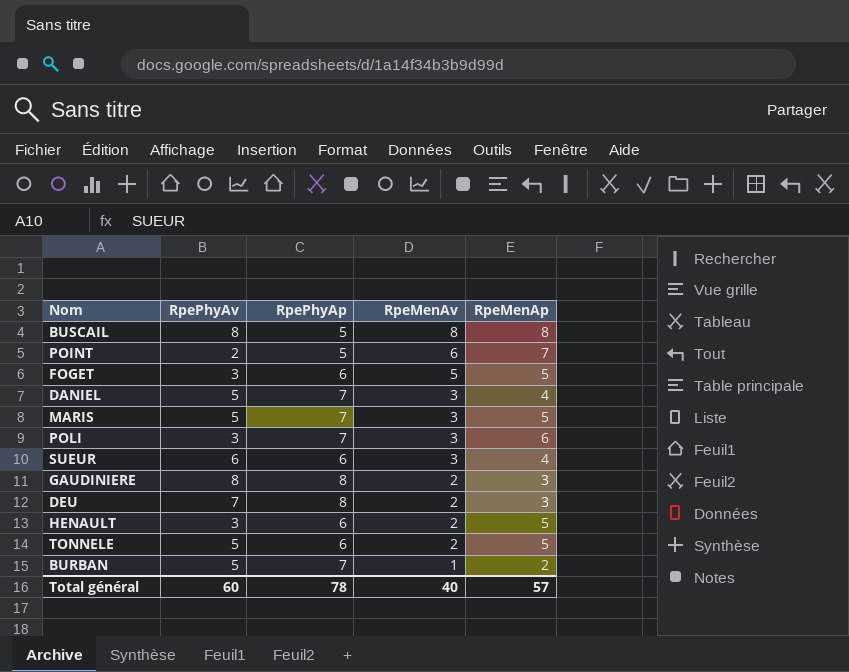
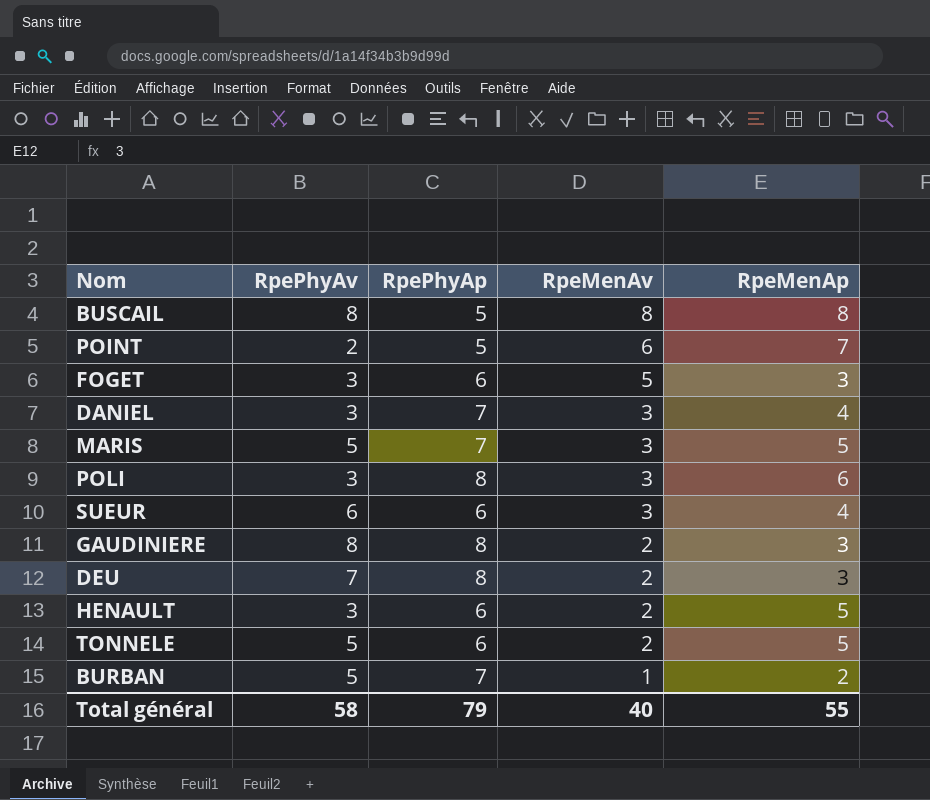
FOGET | RpeMenAp: 5 -> 3
DANIEL | RpePhyAv: 5 -> 3
POLI | RpePhyAp: 7 -> 8
Total général | RpePhyAv: 60 -> 58
Total général | RpePhyAp: 78 -> 79
Total général | RpeMenAp: 57 -> 55

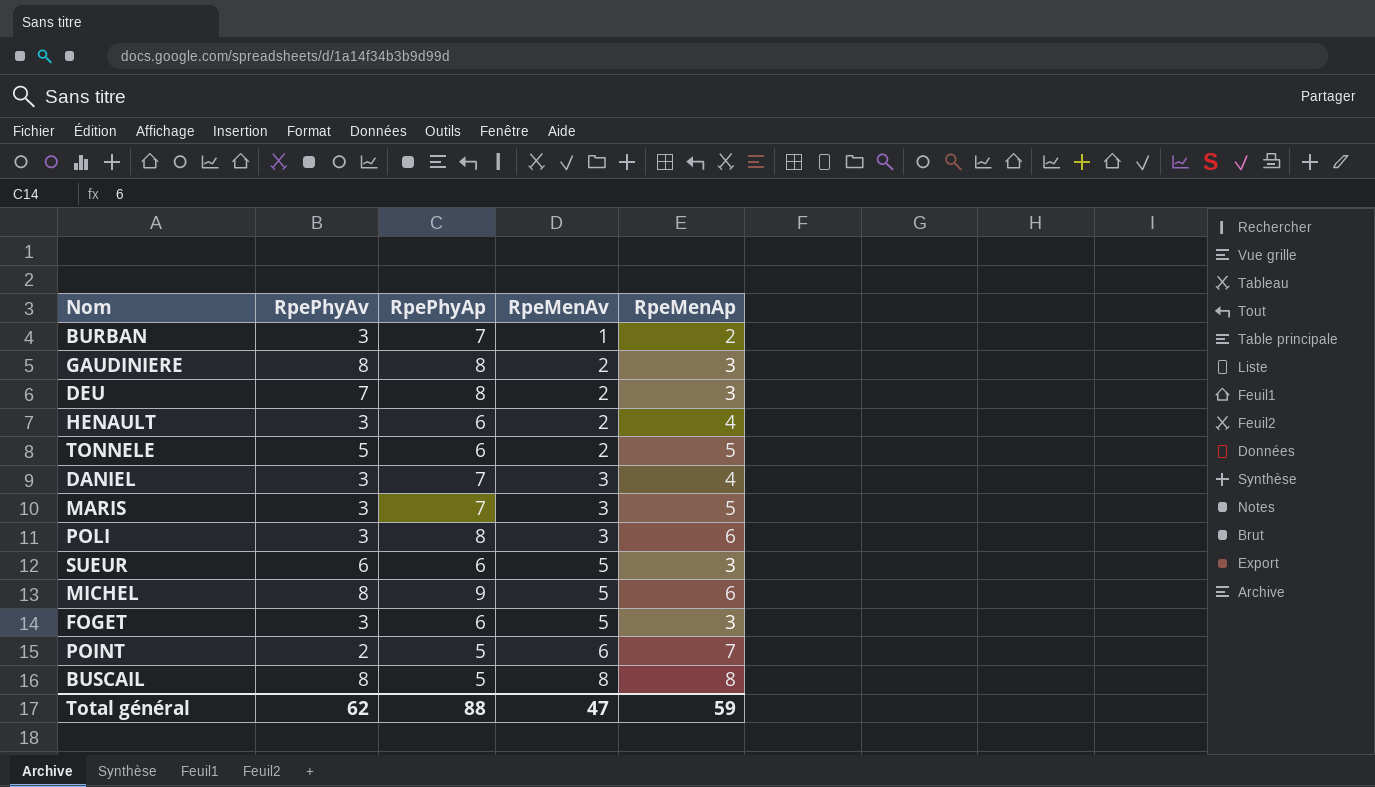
row order: RpeMenAv descending -> RpeMenAv ascending
BURBAN | RpePhyAv: 5 -> 3
HENAULT | RpeMenAp: 5 -> 4
MARIS | RpePhyAv: 5 -> 3
SUEUR | RpeMenAv: 3 -> 5
SUEUR | RpeMenAp: 4 -> 3
row MICHEL: none -> 8 | 9 | 5 | 6
Total général | RpePhyAv: 58 -> 62
Total général | RpePhyAp: 79 -> 88
Total général | RpeMenAv: 40 -> 47
Total général | RpeMenAp: 55 -> 59

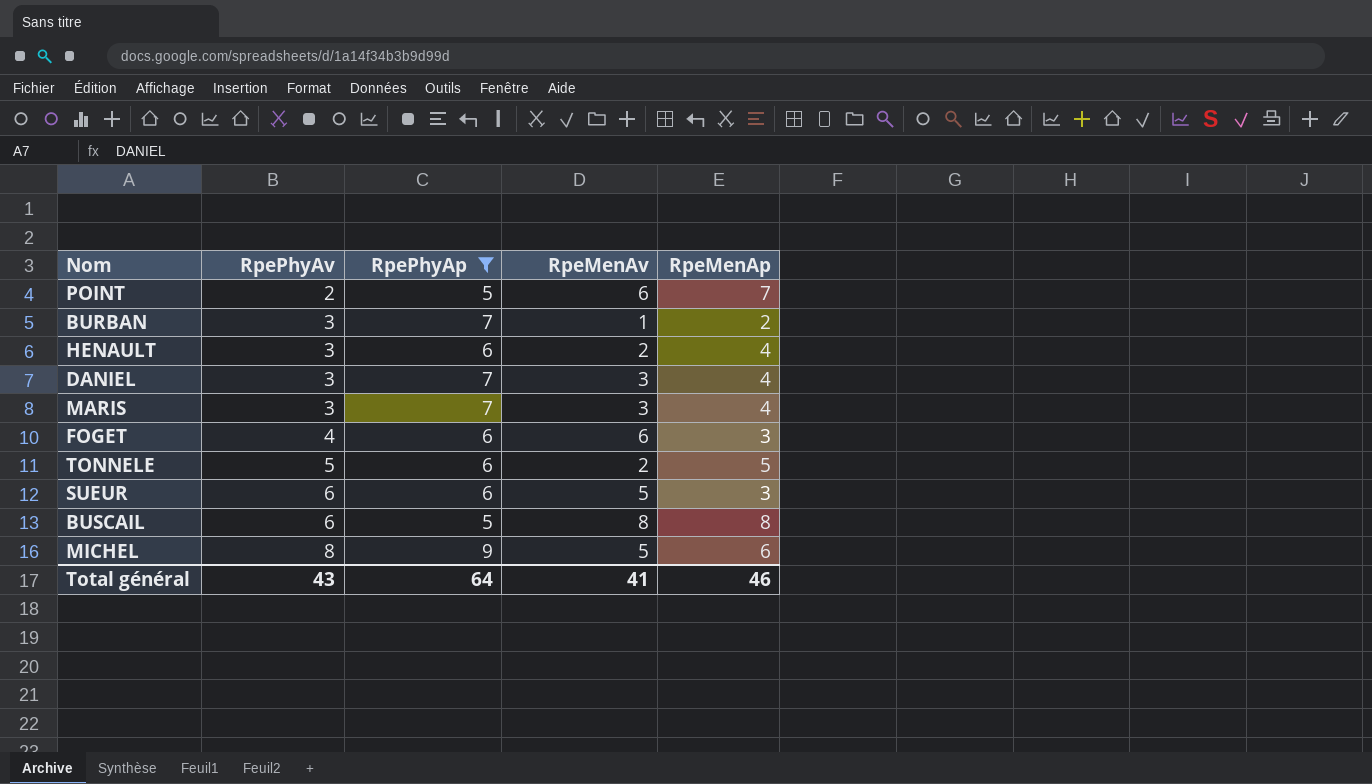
filter: none -> RpePhyAp != 8
row order: RpeMenAv ascending -> RpePhyAv ascending
MARIS | RpeMenAp: 5 -> 4
FOGET | RpePhyAv: 3 -> 4
FOGET | RpeMenAv: 5 -> 6
BUSCAIL | RpePhyAv: 8 -> 6
Total général | RpePhyAv: 62 -> 43
Total général | RpePhyAp: 88 -> 64
Total général | RpeMenAv: 47 -> 41
Total général | RpeMenAp: 59 -> 46

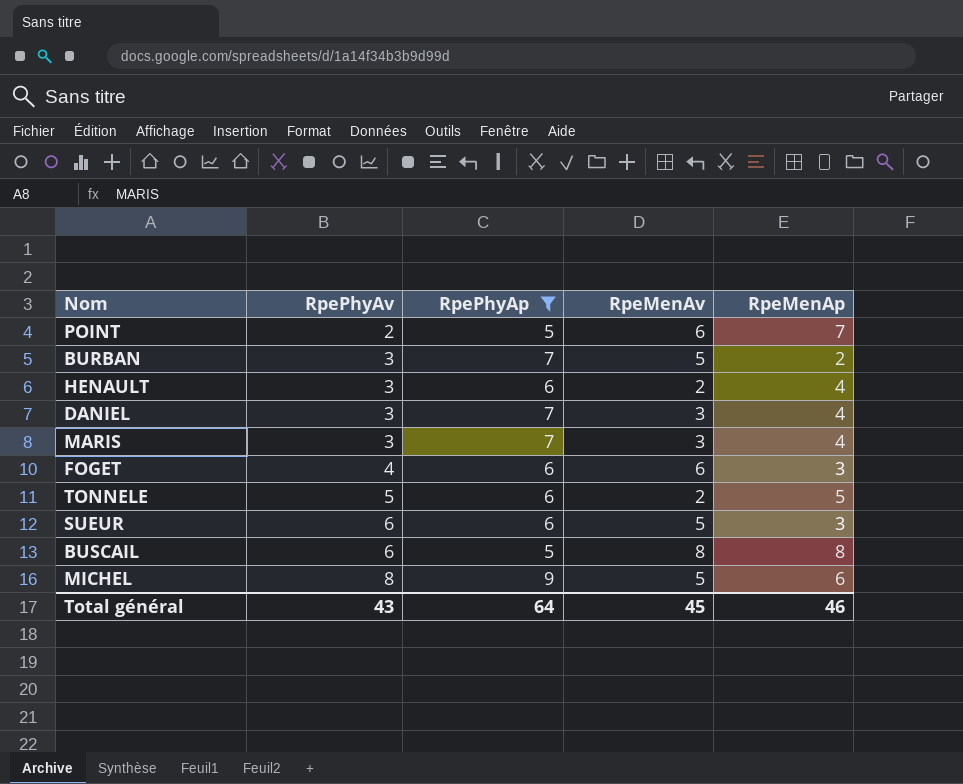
BURBAN | RpeMenAv: 1 -> 5
Total général | RpeMenAv: 41 -> 45

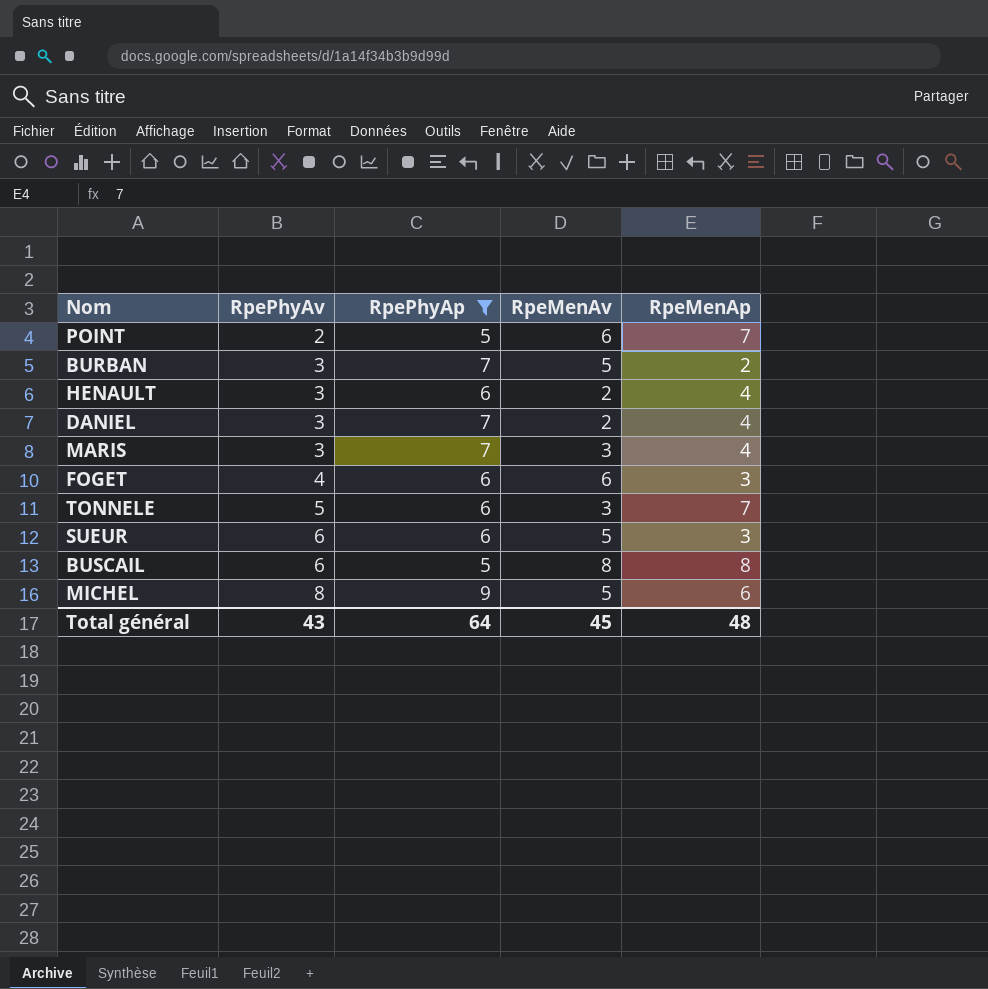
DANIEL | RpeMenAv: 3 -> 2
TONNELE | RpeMenAv: 2 -> 3
TONNELE | RpeMenAp: 5 -> 7
Total général | RpeMenAp: 46 -> 48

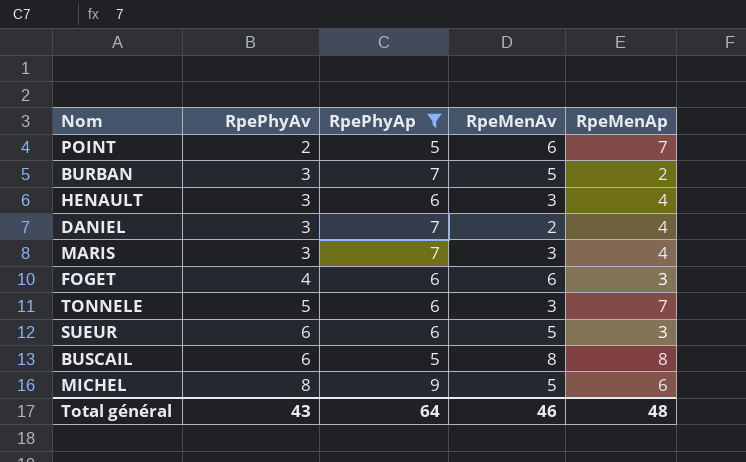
HENAULT | RpeMenAv: 2 -> 3
Total général | RpeMenAv: 45 -> 46

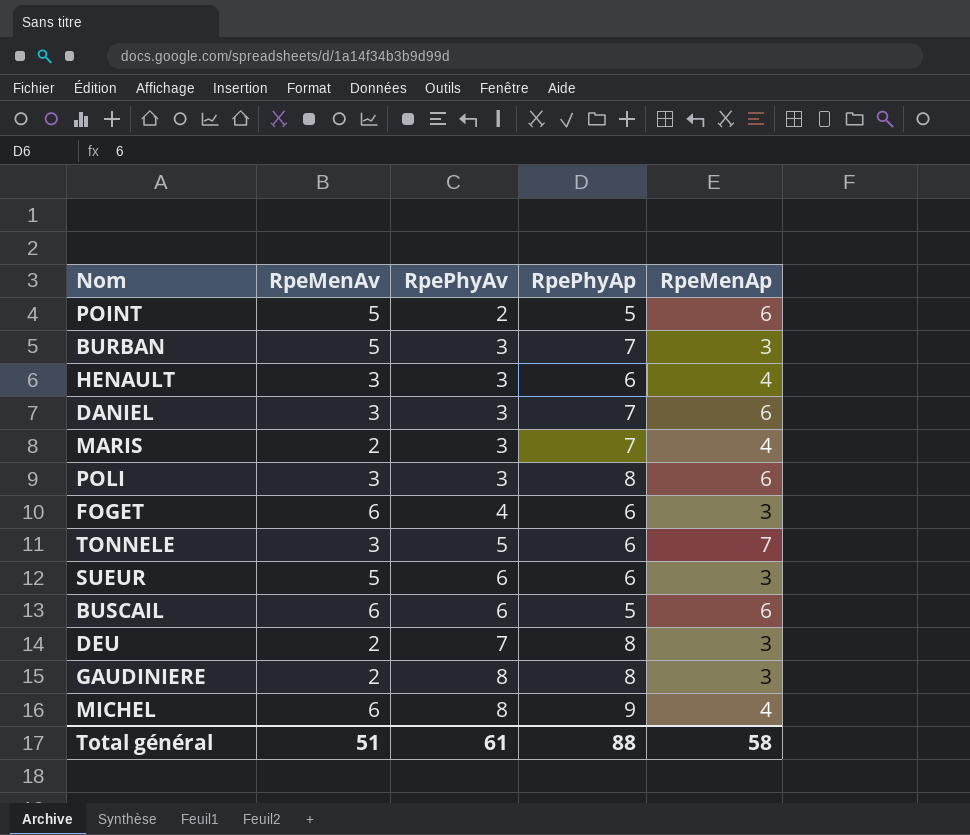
filter: RpePhyAp != 8 -> none
column RpeMenAv | position: 4 -> 2
POINT | RpeMenAv: 6 -> 5
POINT | RpeMenAp: 7 -> 6
BURBAN | RpeMenAp: 2 -> 3
DANIEL | RpeMenAv: 2 -> 3
DANIEL | RpeMenAp: 4 -> 6
MARIS | RpeMenAv: 3 -> 2
BUSCAIL | RpeMenAv: 8 -> 6
BUSCAIL | RpeMenAp: 8 -> 6
MICHEL | RpeMenAv: 5 -> 6
MICHEL | RpeMenAp: 6 -> 4
Total général | RpeMenAv: 46 -> 51
Total général | RpePhyAv: 43 -> 61
Total général | RpePhyAp: 64 -> 88
Total général | RpeMenAp: 48 -> 58

